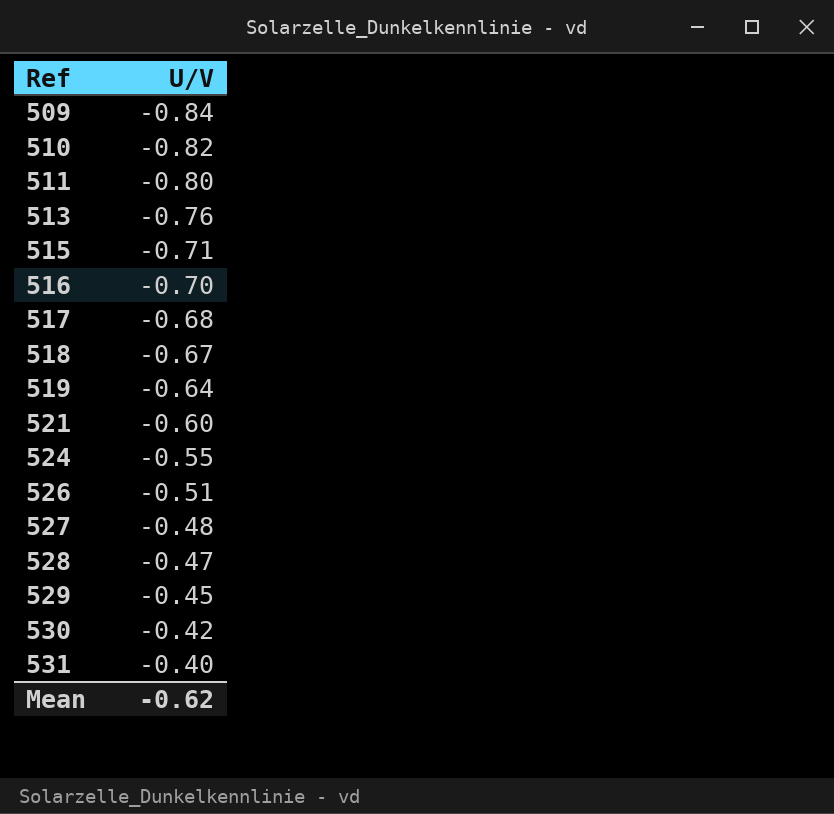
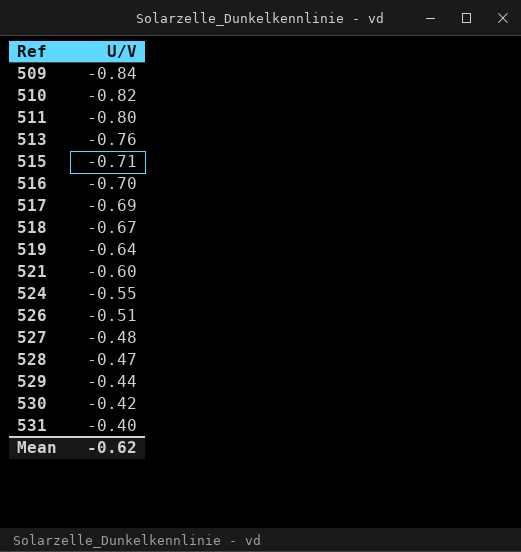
517 | U/V: -0.68 -> -0.69
529 | U/V: -0.45 -> -0.44

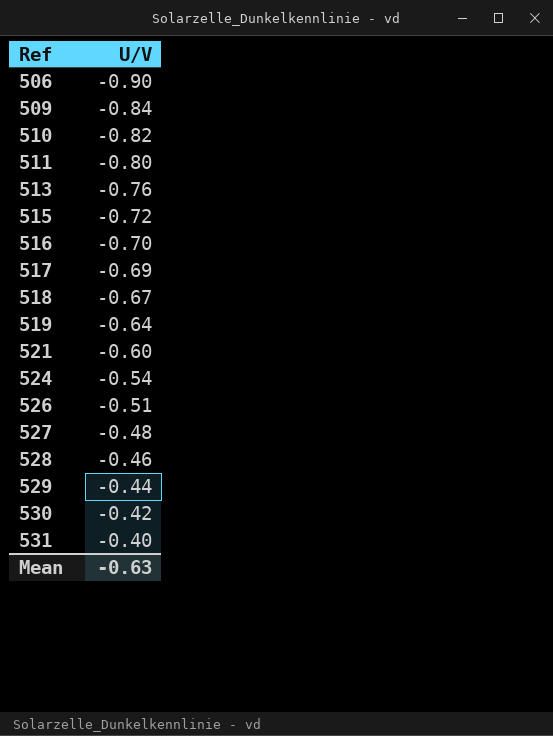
row 506: none -> -0.90
515 | U/V: -0.71 -> -0.72
524 | U/V: -0.55 -> -0.54
528 | U/V: -0.47 -> -0.46
Mean | U/V: -0.62 -> -0.63

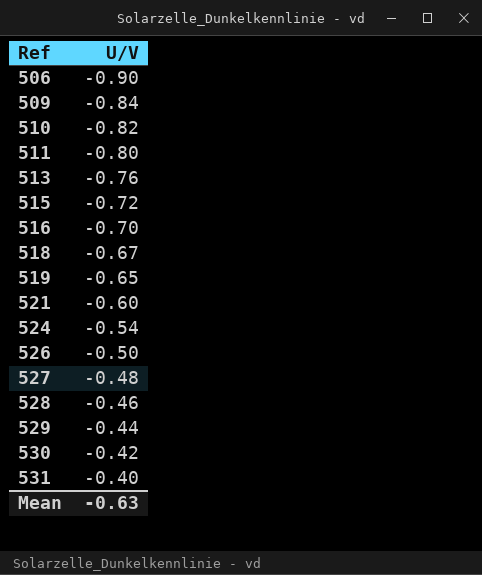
row 517: -0.69 -> none
519 | U/V: -0.64 -> -0.65
526 | U/V: -0.51 -> -0.50

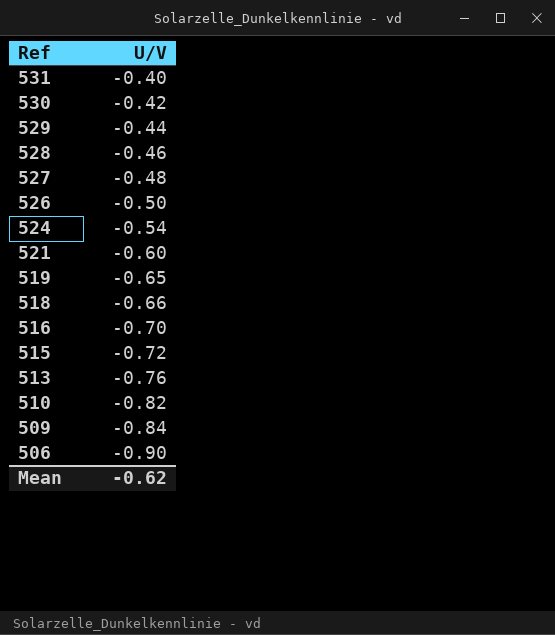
row order: Ref ascending -> Ref descending
row 511: -0.80 -> none
518 | U/V: -0.67 -> -0.66
Mean | U/V: -0.63 -> -0.62

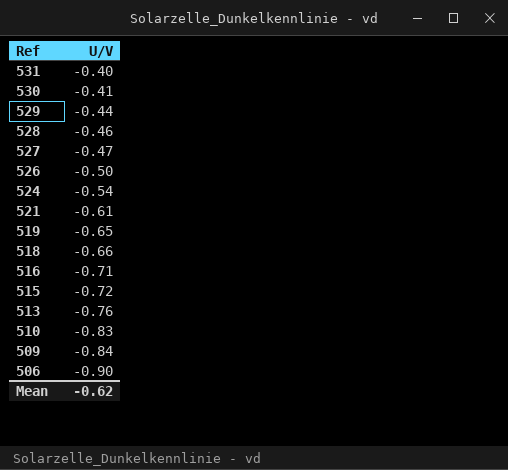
530 | U/V: -0.42 -> -0.41
527 | U/V: -0.48 -> -0.47
521 | U/V: -0.60 -> -0.61
516 | U/V: -0.70 -> -0.71
510 | U/V: -0.82 -> -0.83

